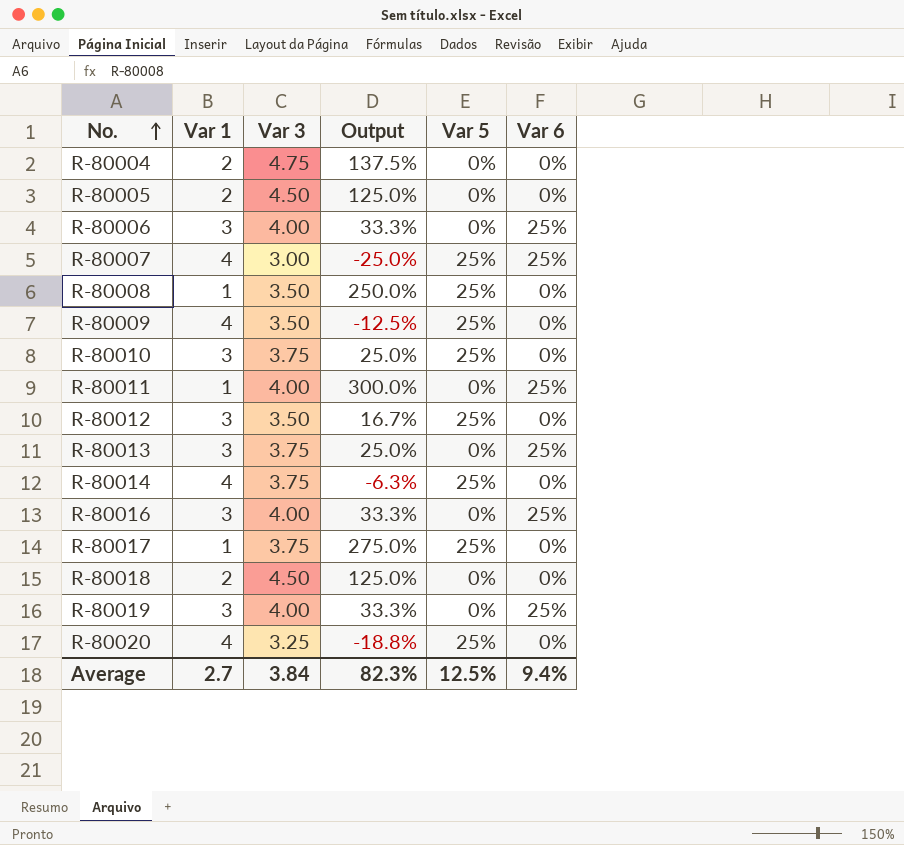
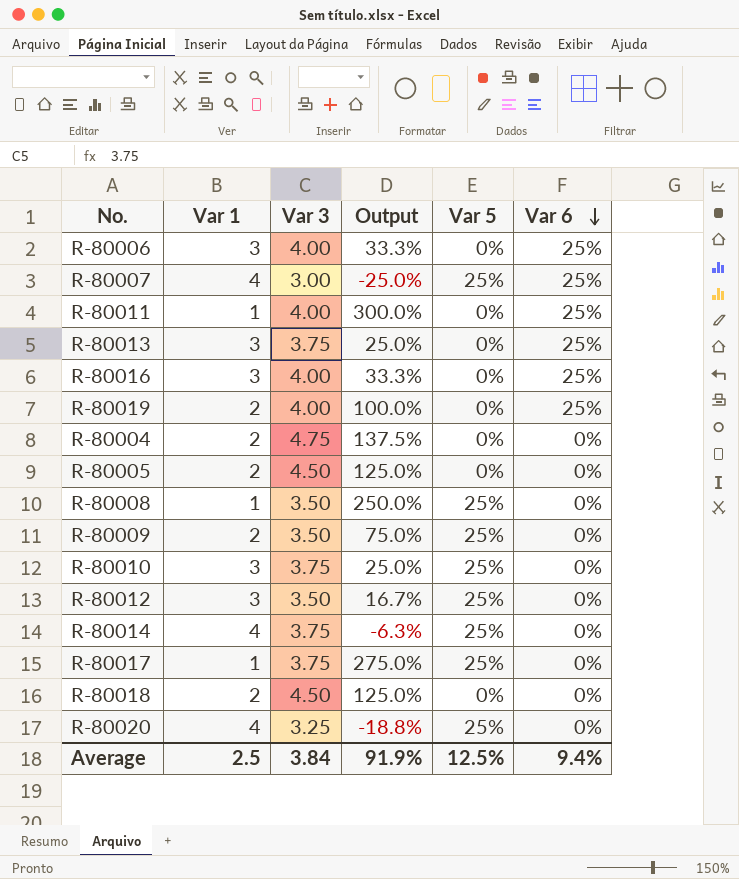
row order: No. ascending -> Var 6 descending
R-80019 | Var 1: 3 -> 2
R-80019 | Output: 33.3% -> 100.0%
R-80009 | Var 1: 4 -> 2
R-80009 | Output: -12.5% -> 75.0%
Average | Var 1: 2.7 -> 2.5
Average | Output: 82.3% -> 91.9%

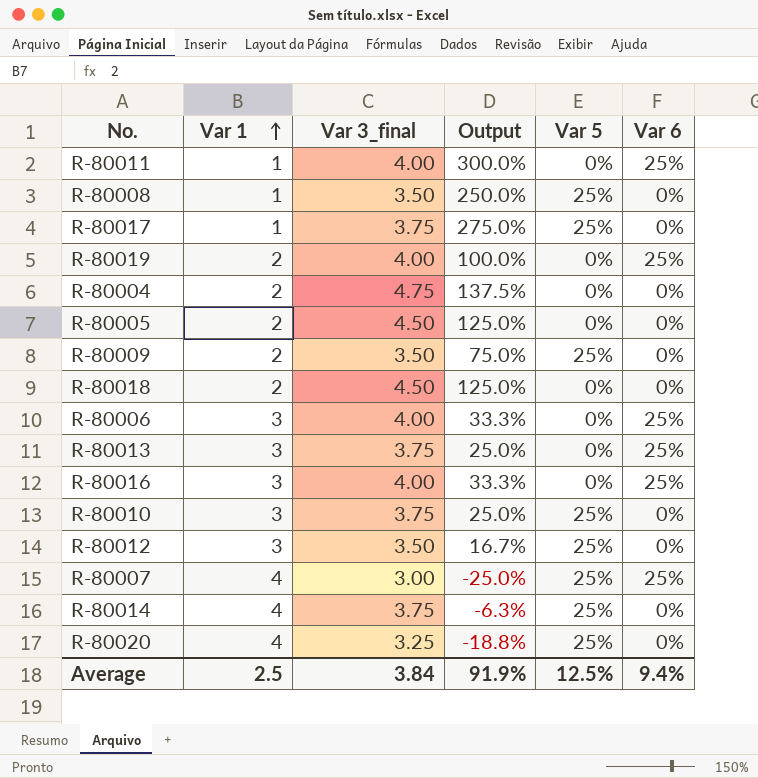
row order: Var 6 descending -> Var 1 ascending
column name: Var 3 -> Var 3_final

